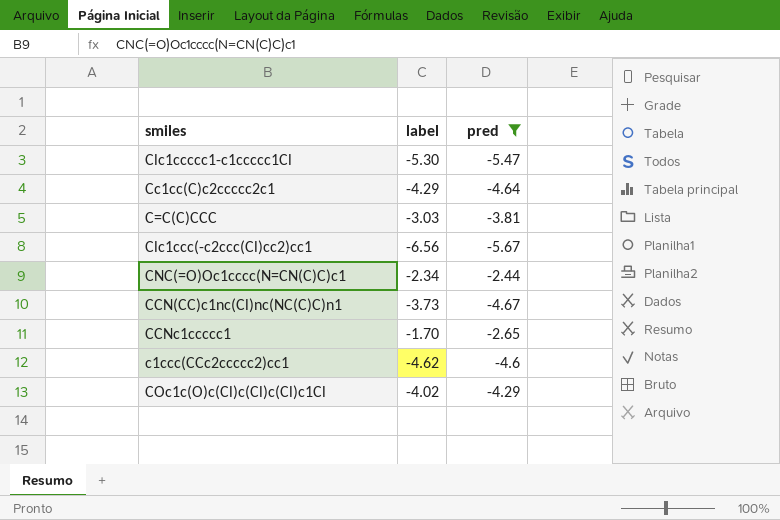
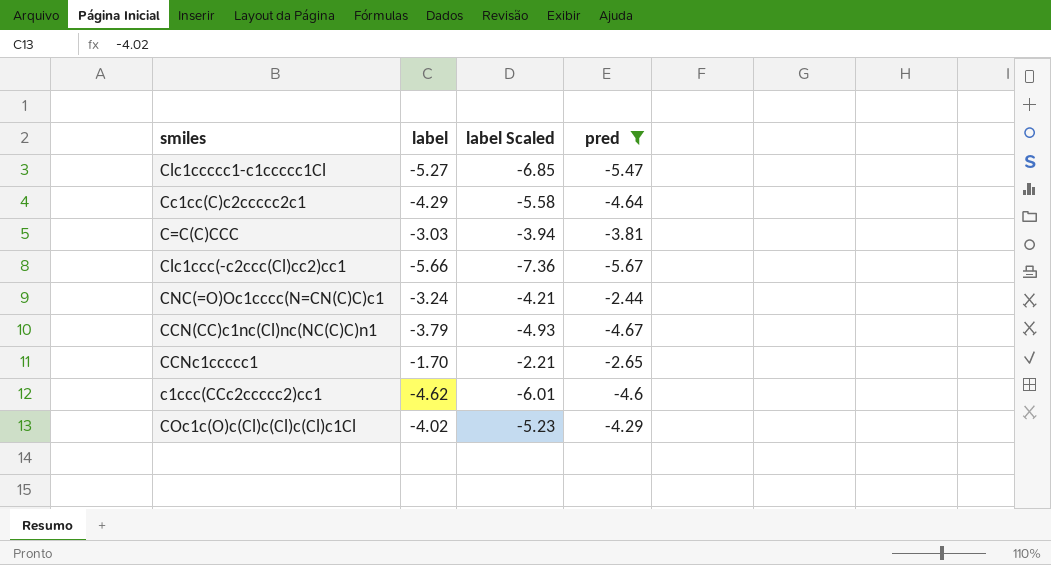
column label Scaled | formula: none -> [label] * 1.3
Clc1ccccc1-c1ccccc1Cl | label: -5.30 -> -5.27
Clc1ccc(-c2ccc(Cl)cc2)cc1 | label: -6.56 -> -5.66
CNC(=O)Oc1cccc(N=CN(C)C)c1 | label: -2.34 -> -3.24
CCN(CC)c1nc(Cl)nc(NC(C)C)n1 | label: -3.73 -> -3.79

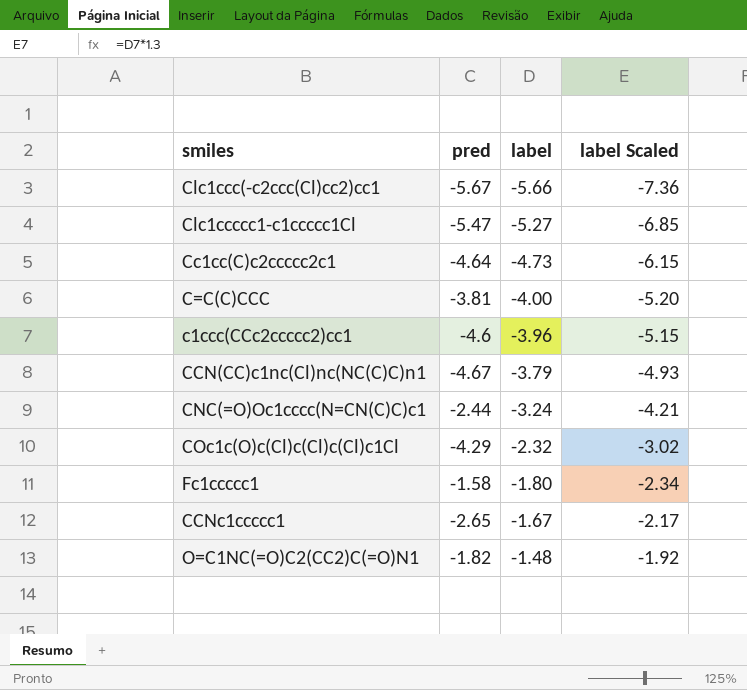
filter: pred <= -2.44 -> none
row order: none -> label ascending
column pred | position: 4 -> 2
Cc1cc(C)c2ccccc2c1 | label: -4.29 -> -4.73
Cc1cc(C)c2ccccc2c1 | label Scaled: -5.58 -> -6.15
C=C(C)CCC | label: -3.03 -> -4.00
C=C(C)CCC | label Scaled: -3.94 -> -5.20
c1ccc(CCc2ccccc2)cc1 | label: -4.62 -> -3.96
c1ccc(CCc2ccccc2)cc1 | label Scaled: -6.01 -> -5.15
COc1c(O)c(Cl)c(Cl)c(Cl)c1Cl | label: -4.02 -> -2.32
COc1c(O)c(Cl)c(Cl)c(Cl)c1Cl | label Scaled: -5.23 -> -3.02
CCNc1ccccc1 | label: -1.70 -> -1.67
CCNc1ccccc1 | label Scaled: -2.21 -> -2.17

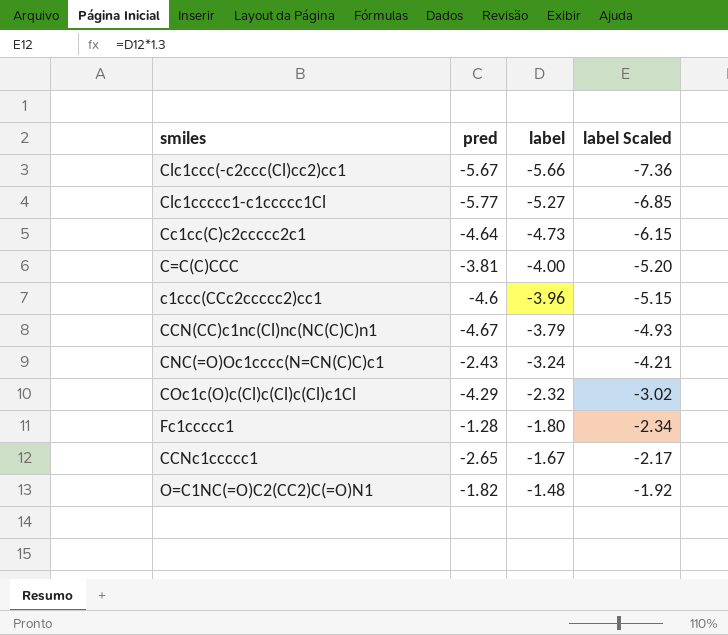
Clc1ccccc1-c1ccccc1Cl | pred: -5.47 -> -5.77
CNC(=O)Oc1cccc(N=CN(C)C)c1 | pred: -2.44 -> -2.43
Fc1ccccc1 | pred: -1.58 -> -1.28

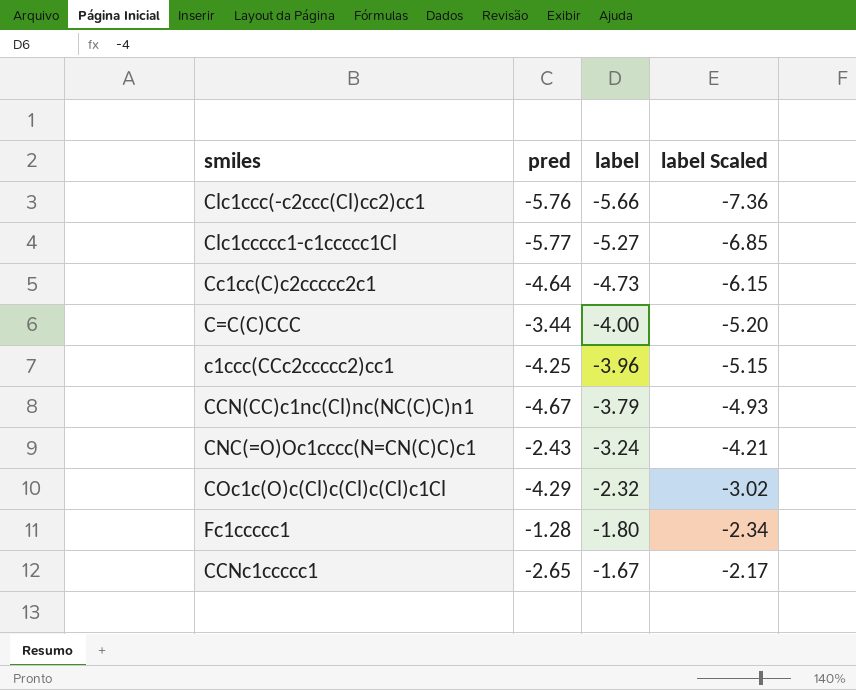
row O=C1NC(=O)C2(CC2)C(=O)N1: -1.82 | -1.48 | -1.92 -> none
Clc1ccc(-c2ccc(Cl)cc2)cc1 | pred: -5.67 -> -5.76
C=C(C)CCC | pred: -3.81 -> -3.44
c1ccc(CCc2ccccc2)cc1 | pred: -4.6 -> -4.25

